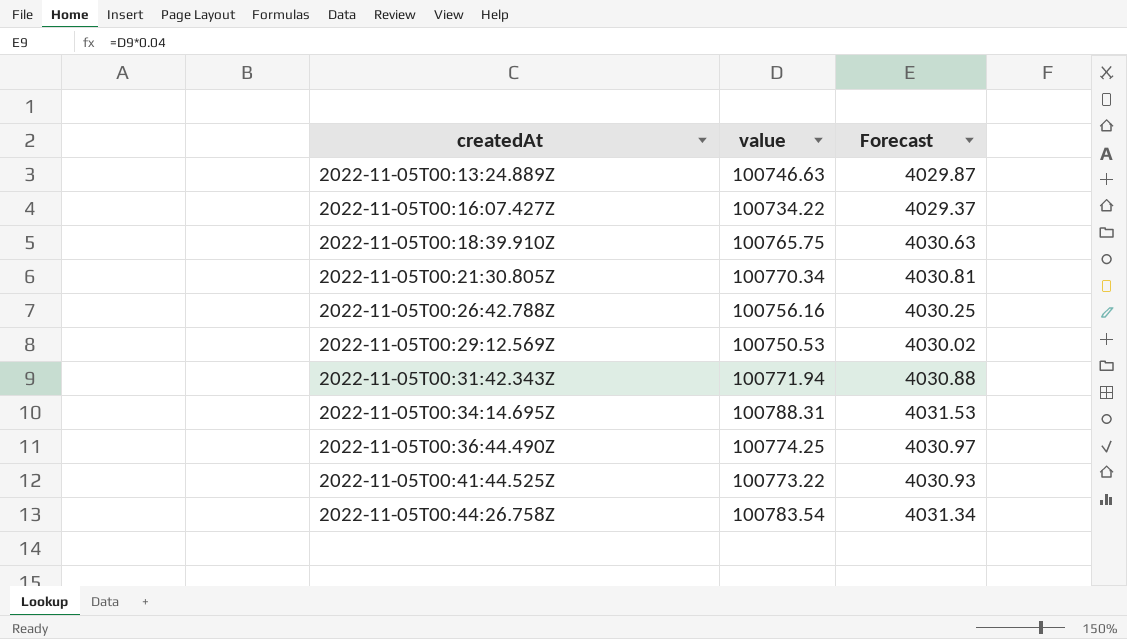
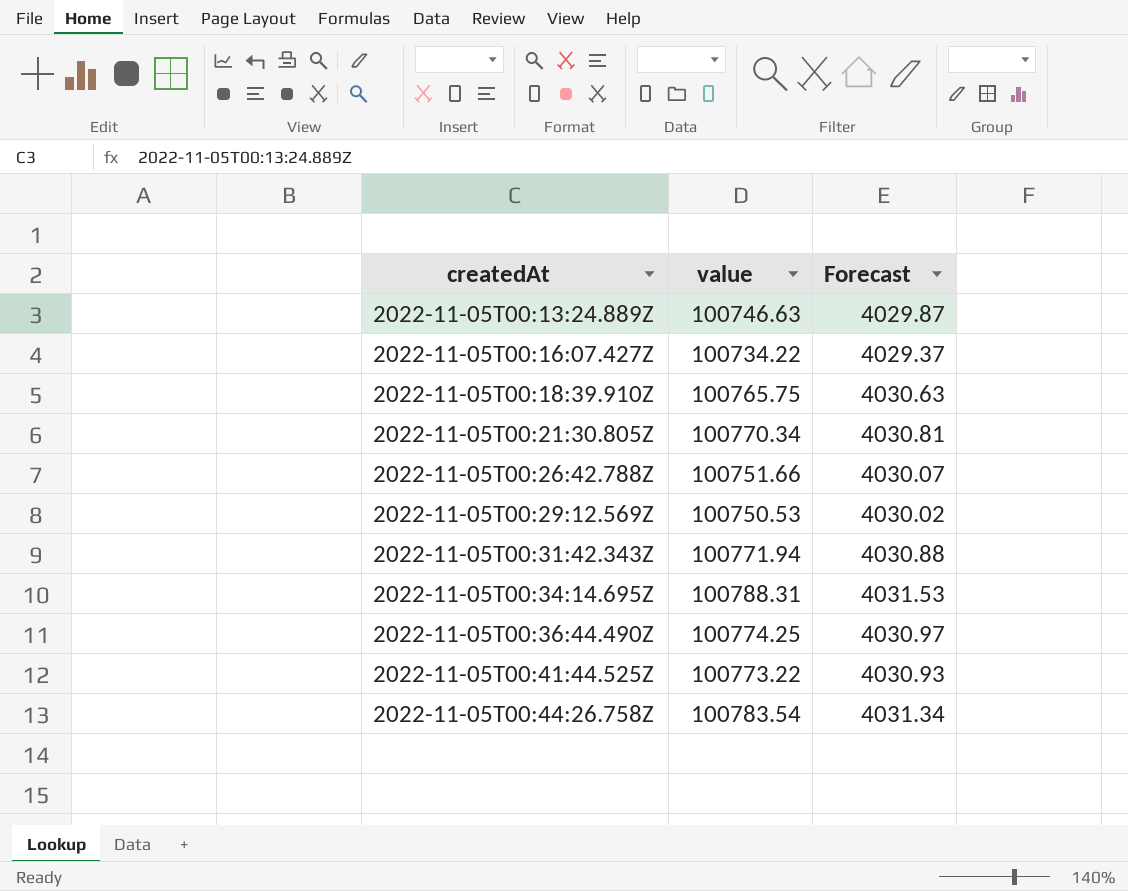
2022-11-05T00:26:42.788Z | value: 100756.16 -> 100751.66
2022-11-05T00:26:42.788Z | Forecast: 4030.25 -> 4030.07

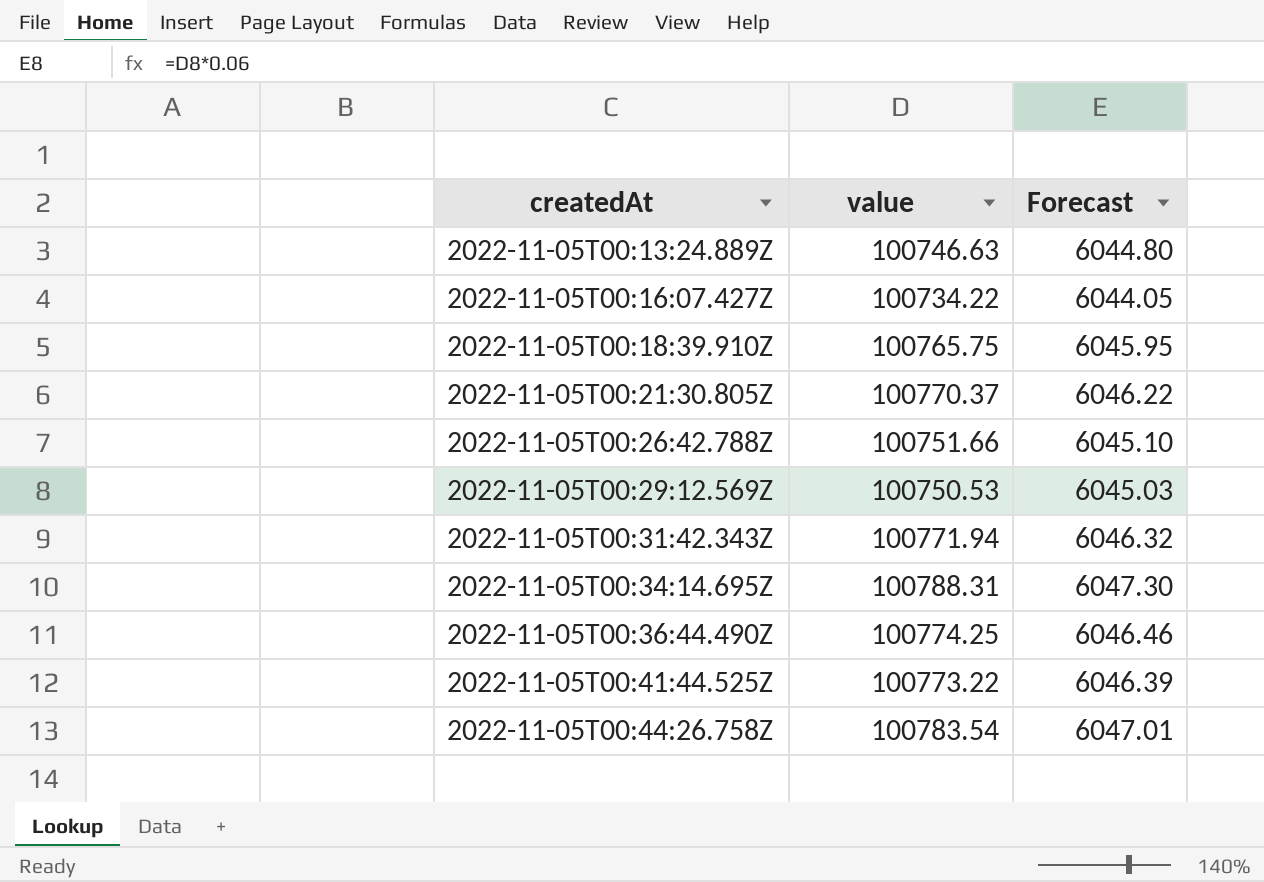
column Forecast | formula: [value] * 0.04 -> [value] * 0.06
2022-11-05T00:21:30.805Z | value: 100770.34 -> 100770.37

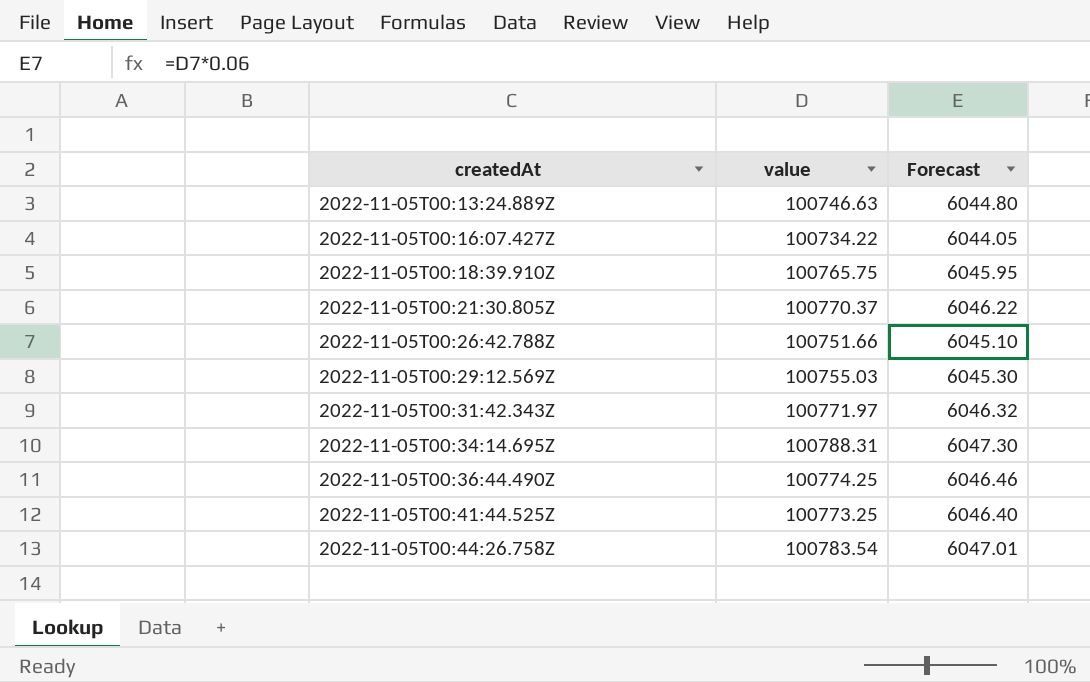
2022-11-05T00:29:12.569Z | value: 100750.53 -> 100755.03
2022-11-05T00:29:12.569Z | Forecast: 6045.03 -> 6045.30
2022-11-05T00:31:42.343Z | value: 100771.94 -> 100771.97
2022-11-05T00:41:44.525Z | value: 100773.22 -> 100773.25
2022-11-05T00:41:44.525Z | Forecast: 6046.39 -> 6046.40

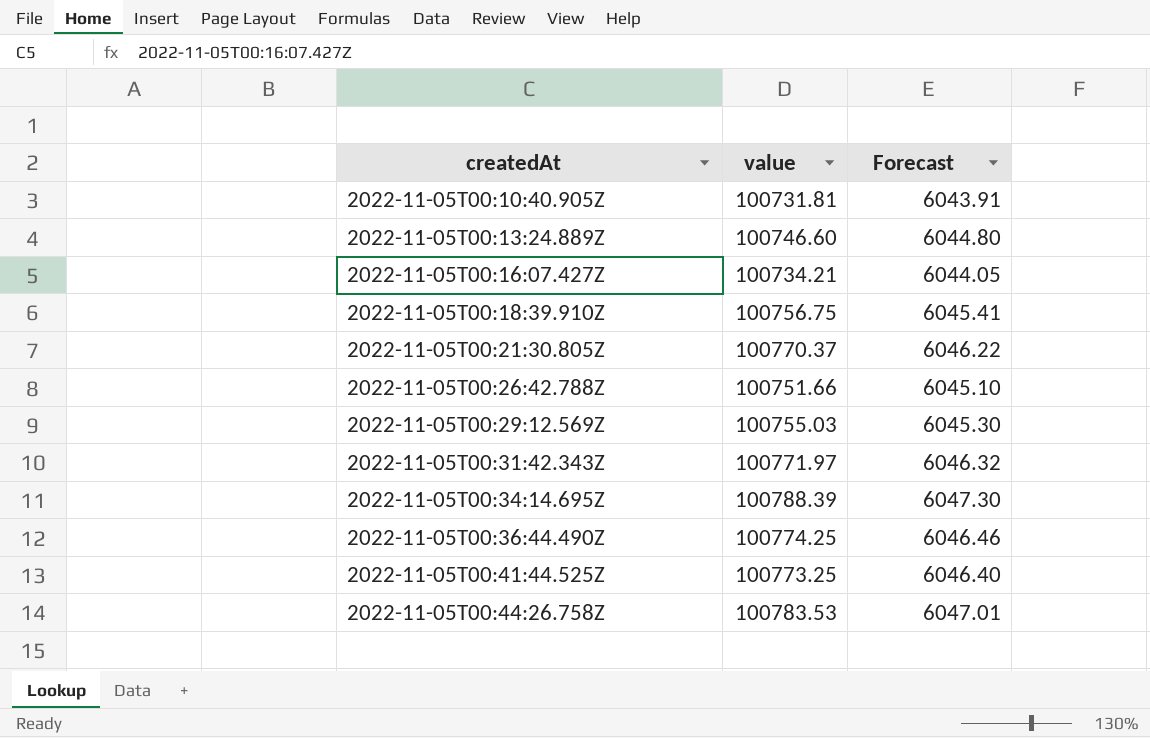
row 2022-11-05T00:10:40.905Z: none -> 100731.81 | 6043.91
2022-11-05T00:13:24.889Z | value: 100746.63 -> 100746.60
2022-11-05T00:16:07.427Z | value: 100734.22 -> 100734.21
2022-11-05T00:18:39.910Z | value: 100765.75 -> 100756.75
2022-11-05T00:18:39.910Z | Forecast: 6045.95 -> 6045.41
2022-11-05T00:34:14.695Z | value: 100788.31 -> 100788.39
2022-11-05T00:44:26.758Z | value: 100783.54 -> 100783.53

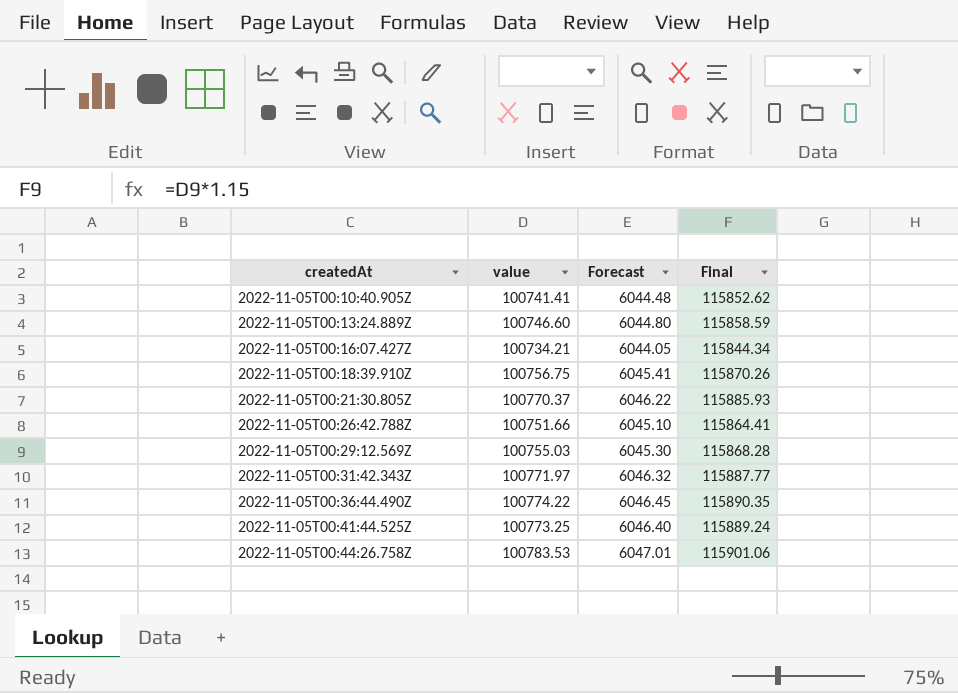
column Final | formula: none -> [value] * 1.15
row 2022-11-05T00:34:14.695Z: 100788.39 | 6047.30 -> none
2022-11-05T00:10:40.905Z | value: 100731.81 -> 100741.41
2022-11-05T00:10:40.905Z | Forecast: 6043.91 -> 6044.48
2022-11-05T00:36:44.490Z | value: 100774.25 -> 100774.22
2022-11-05T00:36:44.490Z | Forecast: 6046.46 -> 6046.45

